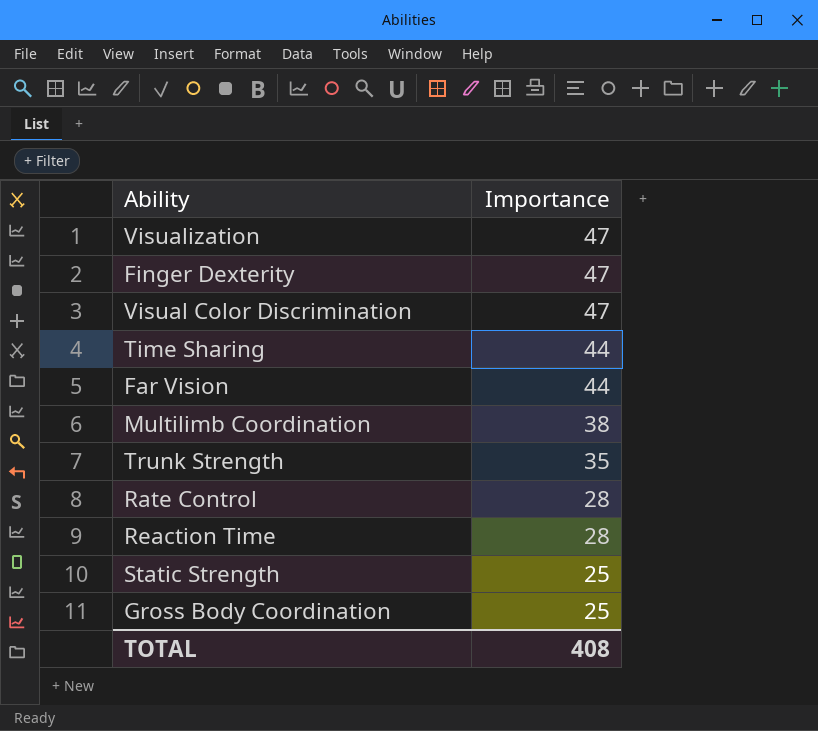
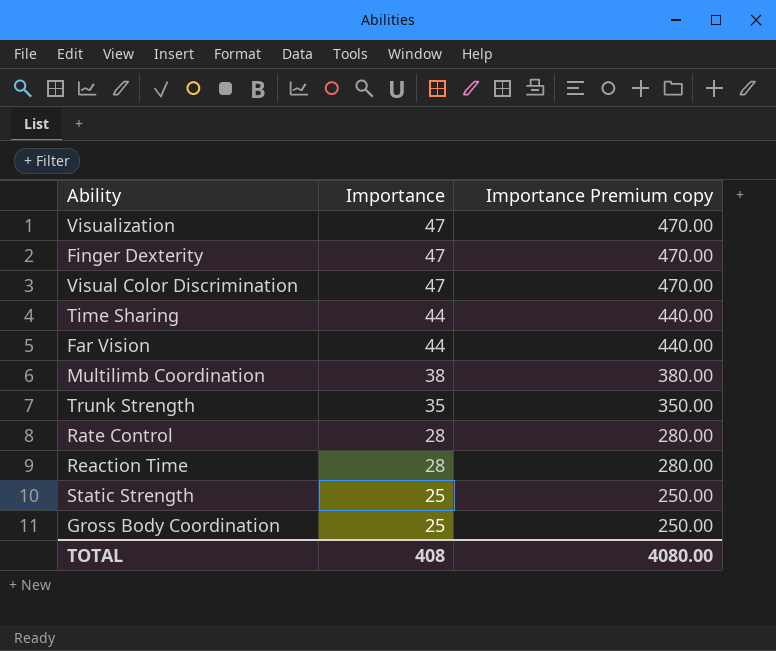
column Importance Premium copy | formula: none -> [Importance] * 10

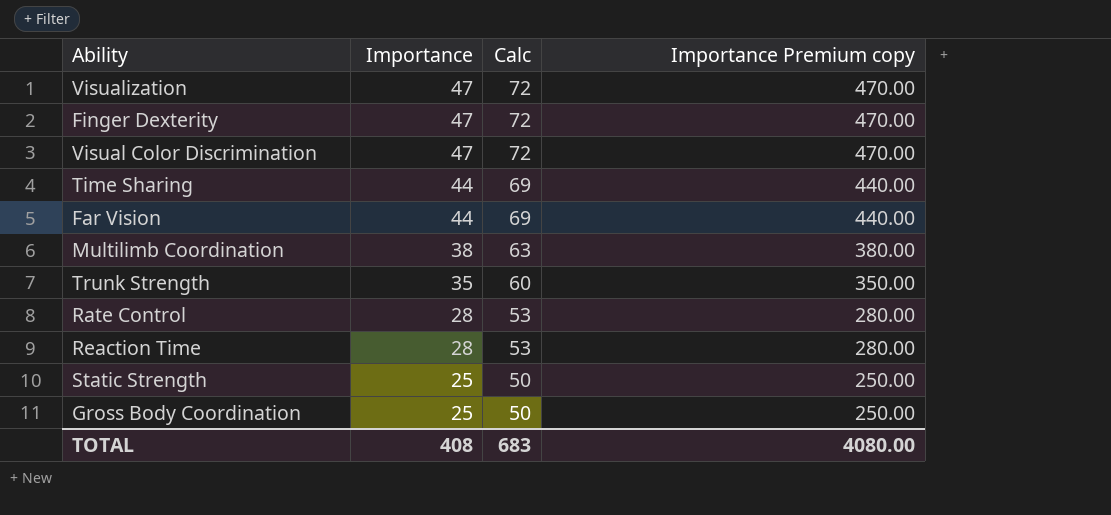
column Calc | formula: none -> [Importance] + 25

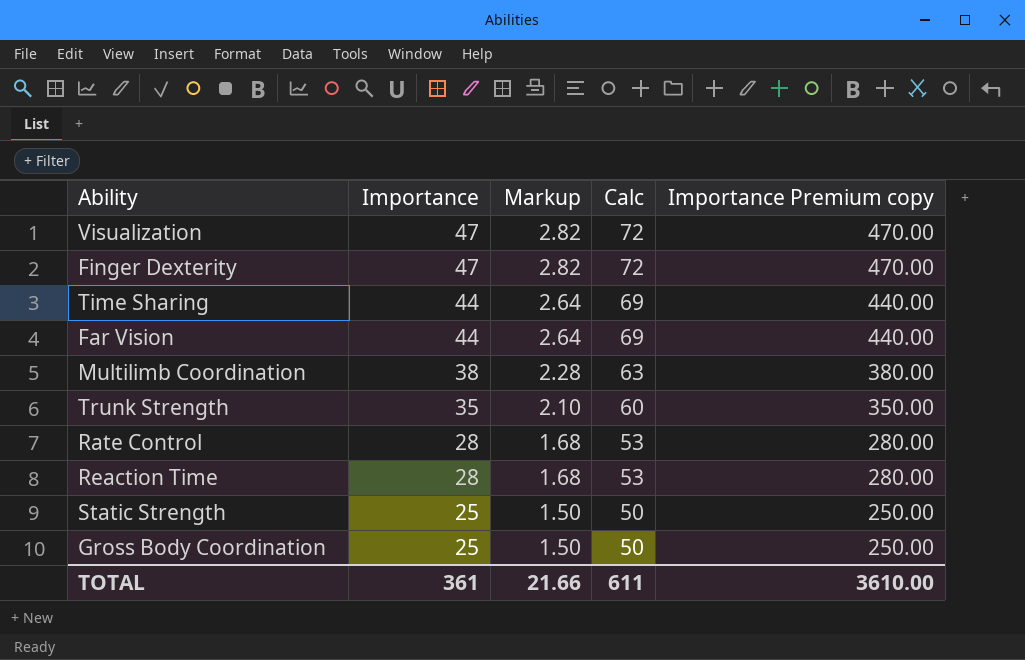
column Markup | formula: none -> [Importance] * 0.06
row Visual Color Discrimination: 47 | 72 | 470.00 -> none
TOTAL | Importance: 408 -> 361
TOTAL | Calc: 683 -> 611
TOTAL | Importance Premium copy: 4080.00 -> 3610.00

